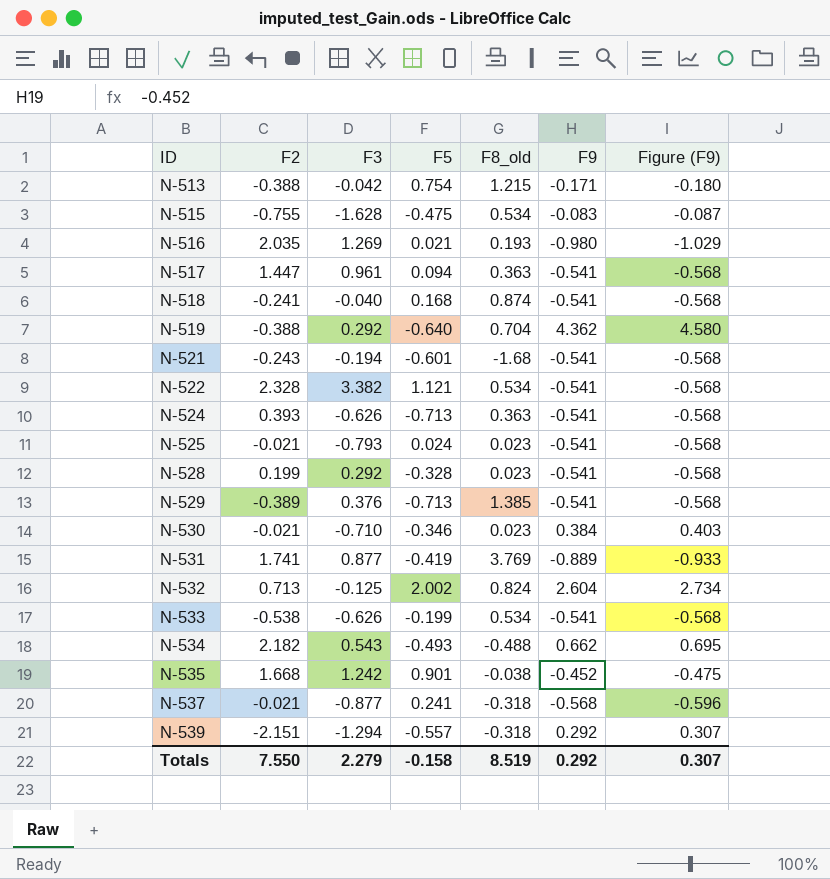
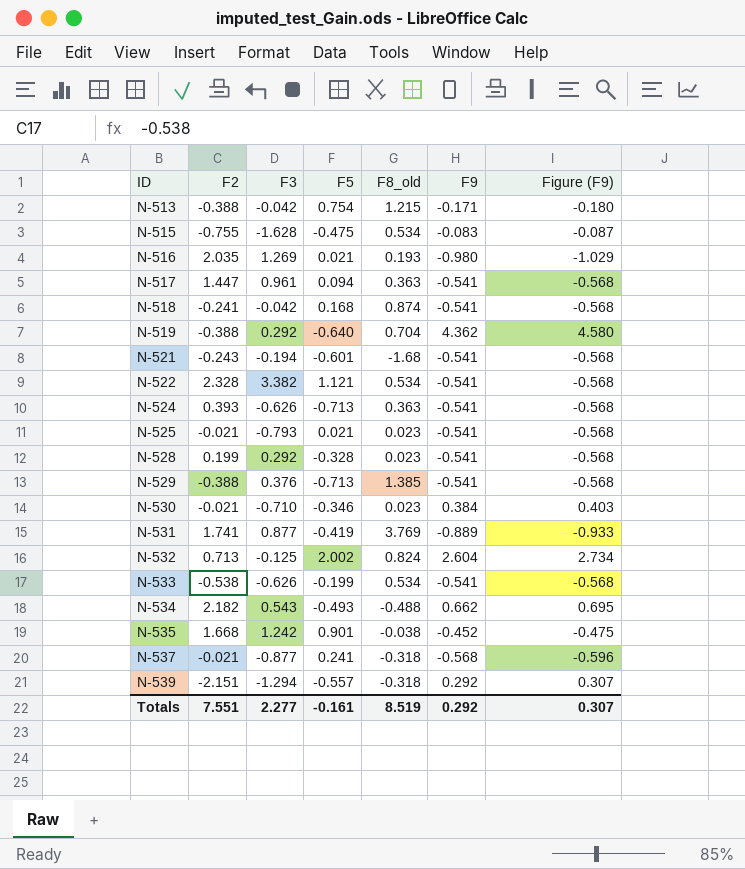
N-518 | F3: -0.040 -> -0.042
N-525 | F5: 0.024 -> 0.021
N-529 | F2: -0.389 -> -0.388
Totals | F2: 7.550 -> 7.551
Totals | F3: 2.279 -> 2.277
Totals | F5: -0.158 -> -0.161

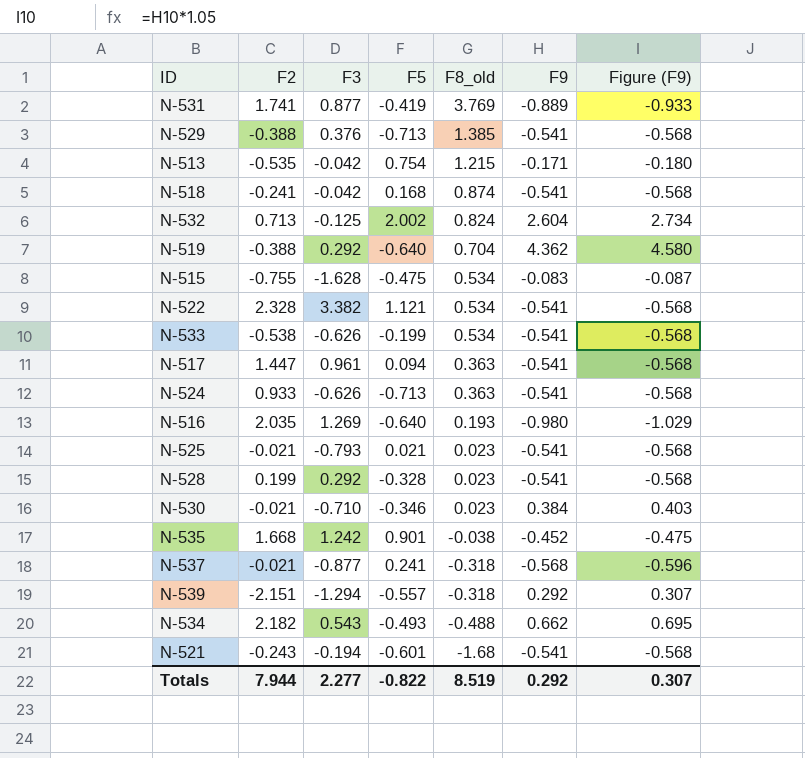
row order: ID ascending -> F8_old descending
N-513 | F2: -0.388 -> -0.535
N-524 | F2: 0.393 -> 0.933
N-516 | F5: 0.021 -> -0.640
Totals | F2: 7.551 -> 7.944
Totals | F5: -0.161 -> -0.822

